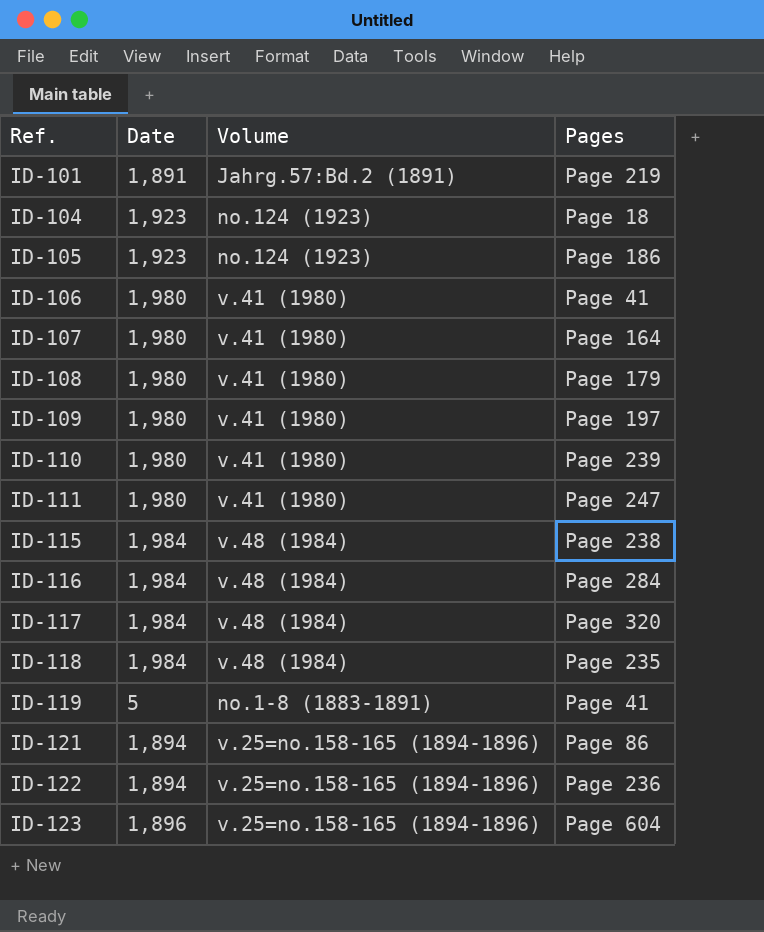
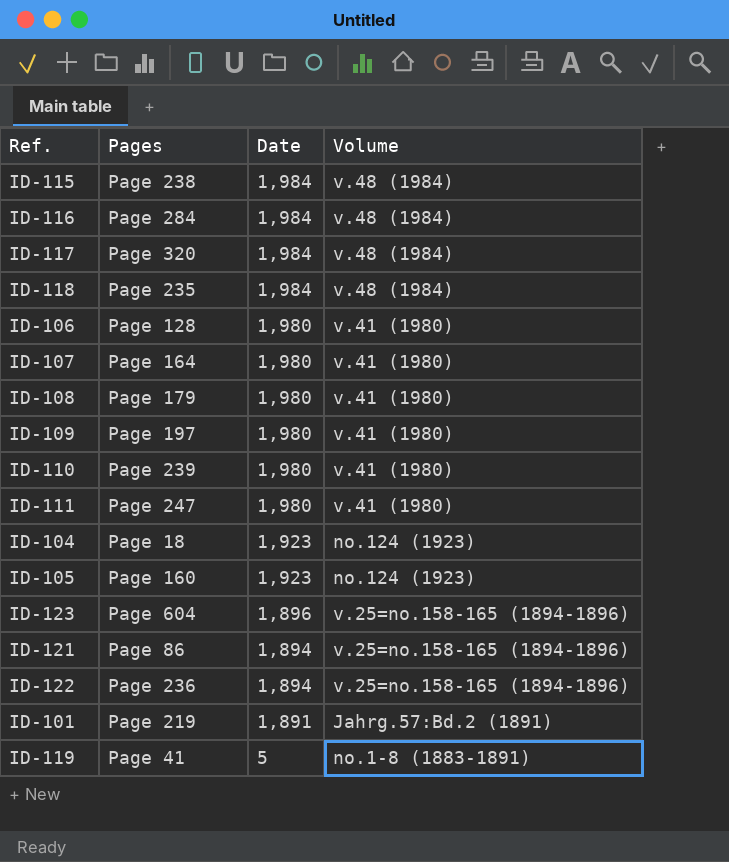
row order: Ref. ascending -> Date descending
column Pages | position: 4 -> 2
ID-106 | Pages: Page 41 -> Page 128
ID-105 | Pages: Page 186 -> Page 160

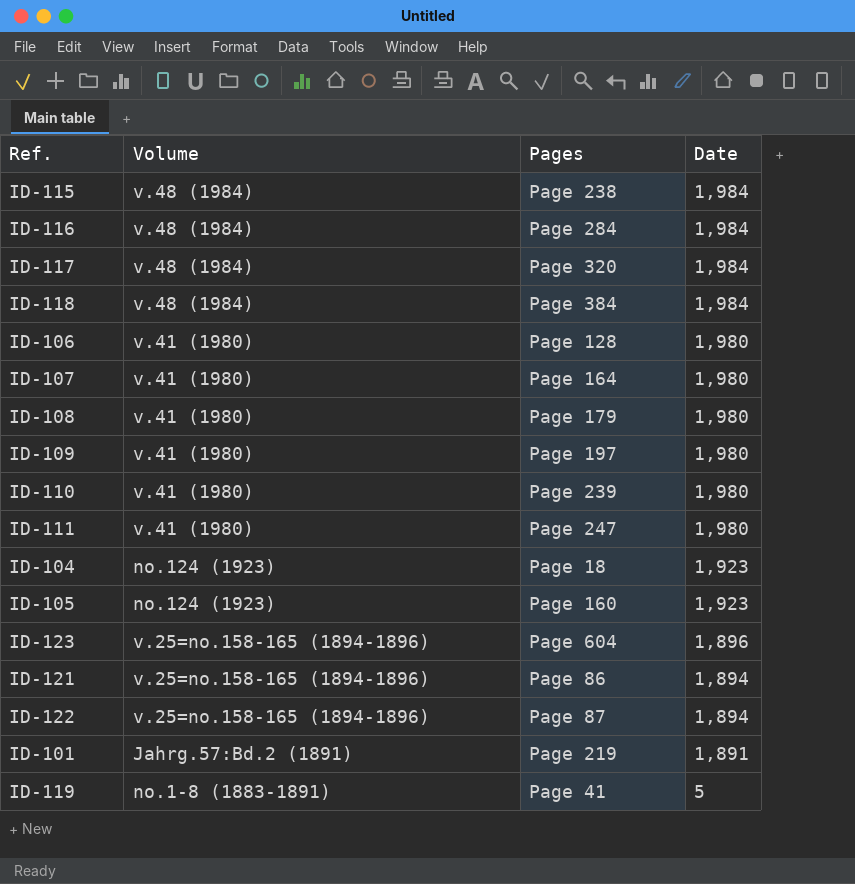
column Volume | position: 4 -> 2
ID-118 | Pages: Page 235 -> Page 384
ID-122 | Pages: Page 236 -> Page 87

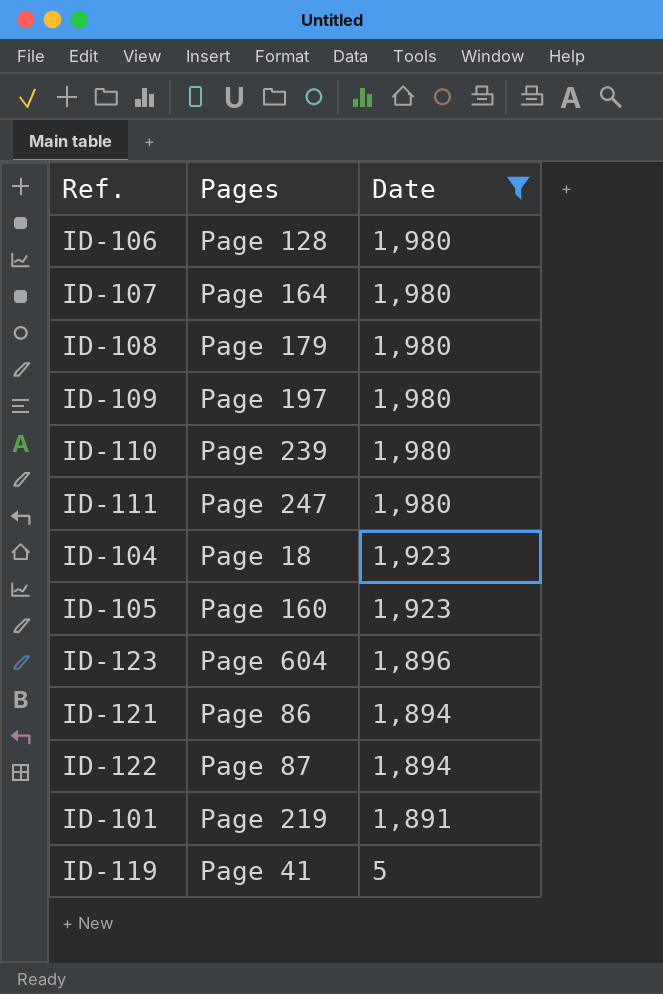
filter: none -> Date != 1,984
column Volume | position: 2 -> none

